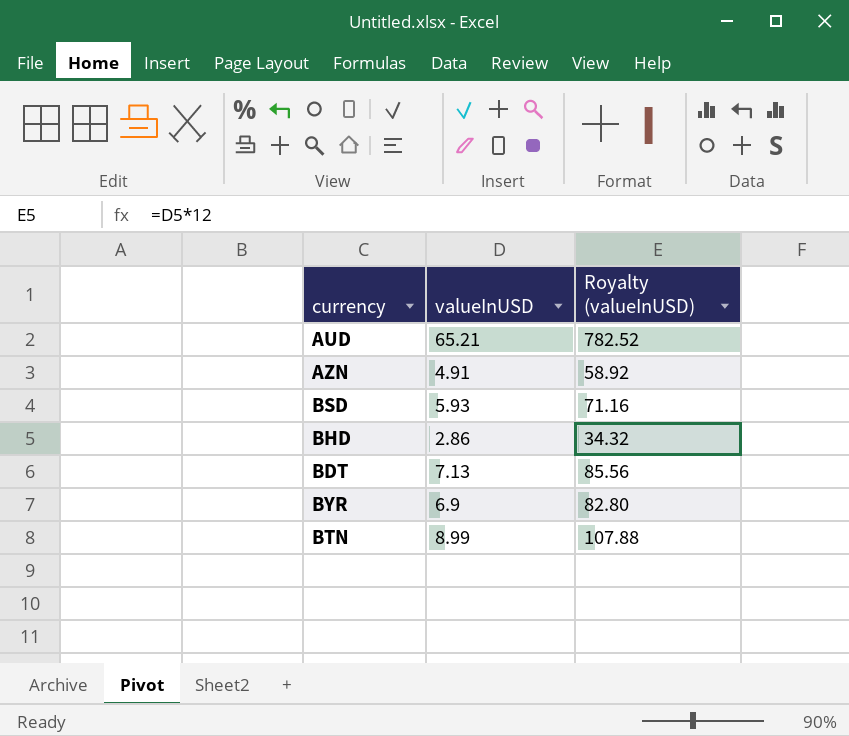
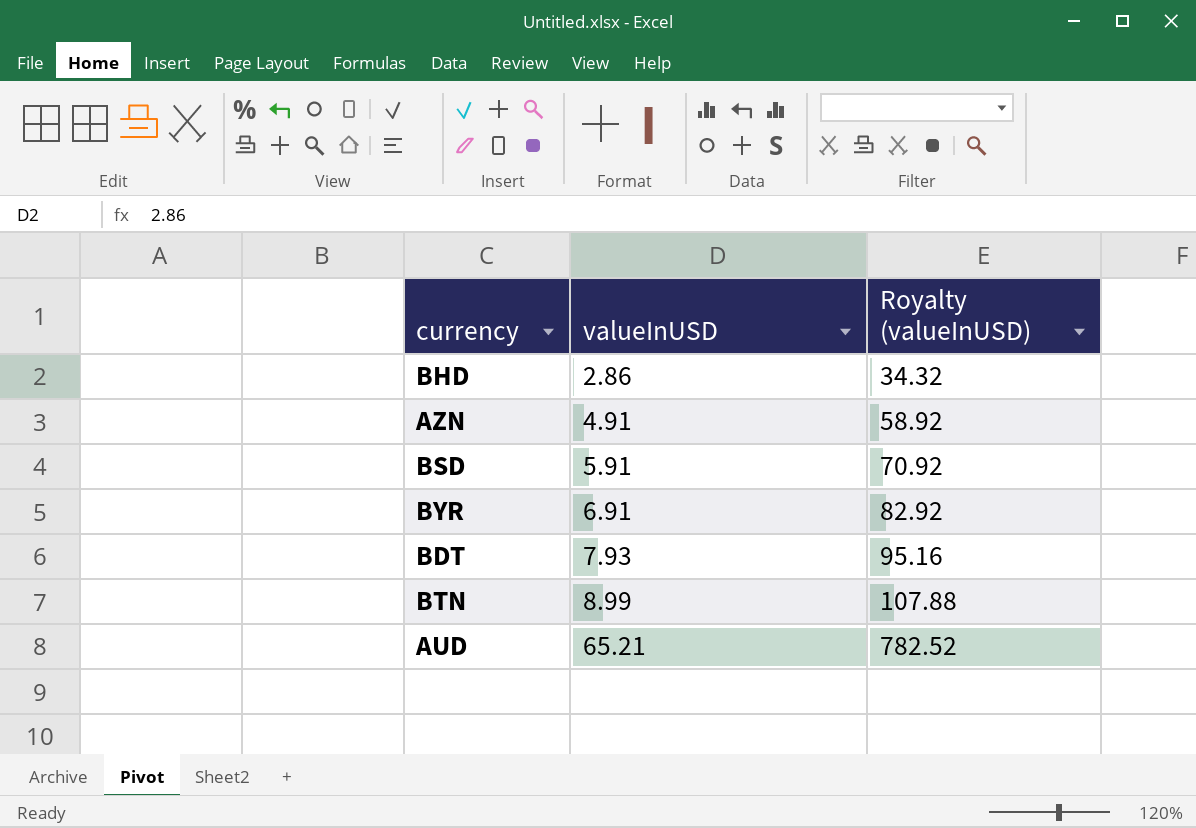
row order: none -> valueInUSD ascending
BSD | valueInUSD: 5.93 -> 5.91
BSD | Royalty (valueInUSD): 71.16 -> 70.92
BYR | valueInUSD: 6.9 -> 6.91
BYR | Royalty (valueInUSD): 82.80 -> 82.92
BDT | valueInUSD: 7.13 -> 7.93
BDT | Royalty (valueInUSD): 85.56 -> 95.16

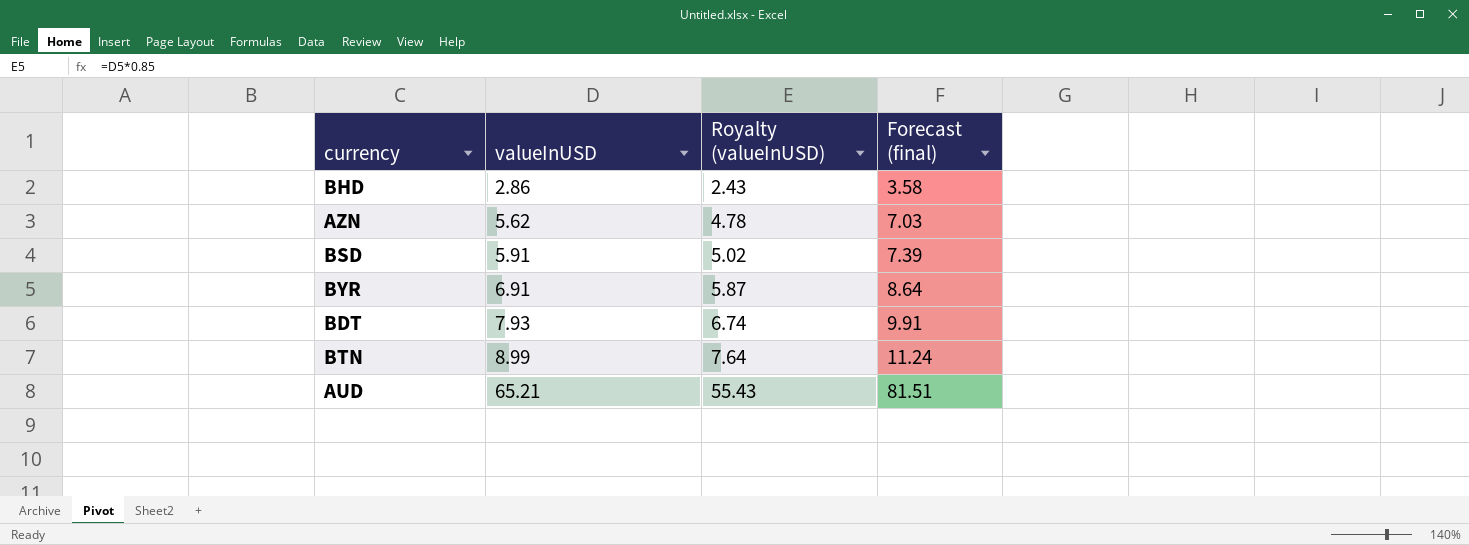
column Royalty (valueInUSD) | formula: [valueInUSD] * 12 -> [valueInUSD] * 0.85
column Forecast (final) | formula: none -> [valueInUSD] * 1.25
AZN | valueInUSD: 4.91 -> 5.62

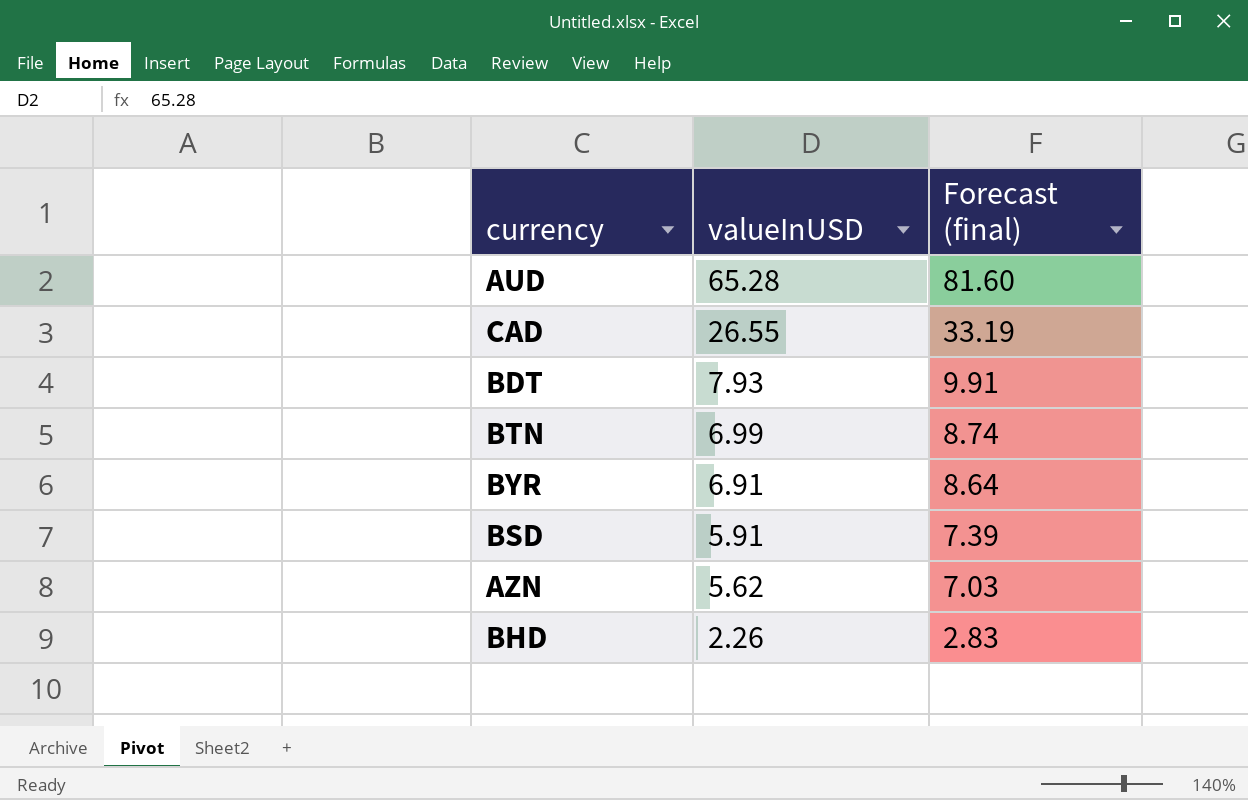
row order: valueInUSD ascending -> valueInUSD descending
column Royalty (valueInUSD) | formula: [valueInUSD] * 0.85 -> none
AUD | valueInUSD: 65.21 -> 65.28
AUD | Forecast (final): 81.51 -> 81.60
row CAD: none -> 26.55 | 33.19
BTN | valueInUSD: 8.99 -> 6.99
BTN | Forecast (final): 11.24 -> 8.74
BHD | valueInUSD: 2.86 -> 2.26
BHD | Forecast (final): 3.58 -> 2.83

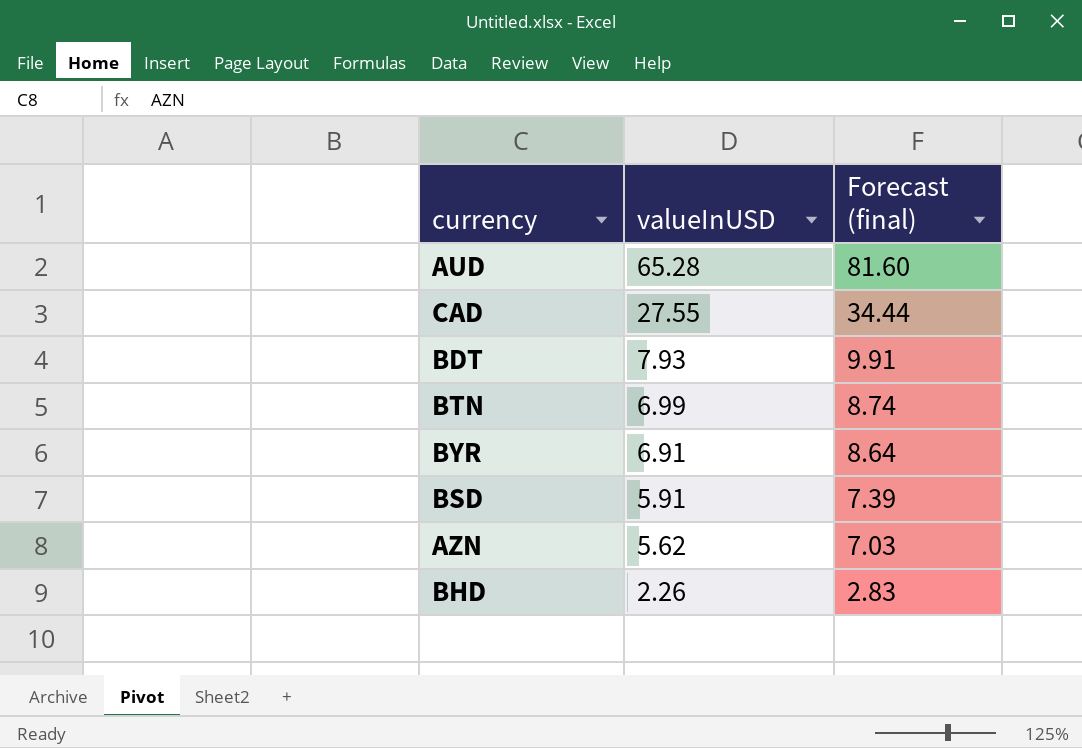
CAD | valueInUSD: 26.55 -> 27.55
CAD | Forecast (final): 33.19 -> 34.44

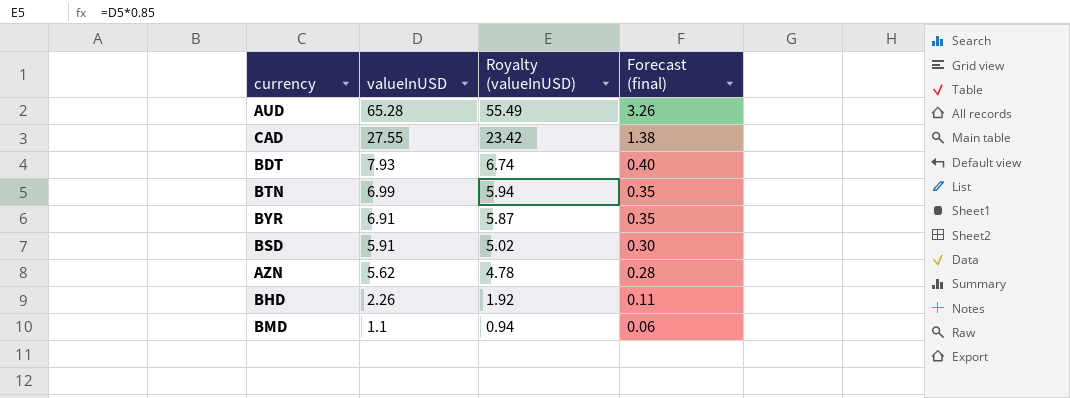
column Royalty (valueInUSD) | formula: none -> [valueInUSD] * 0.85
column Forecast (final) | formula: [valueInUSD] * 1.25 -> [valueInUSD] * 0.05
row BMD: none -> 1.1 | 0.94 | 0.06

